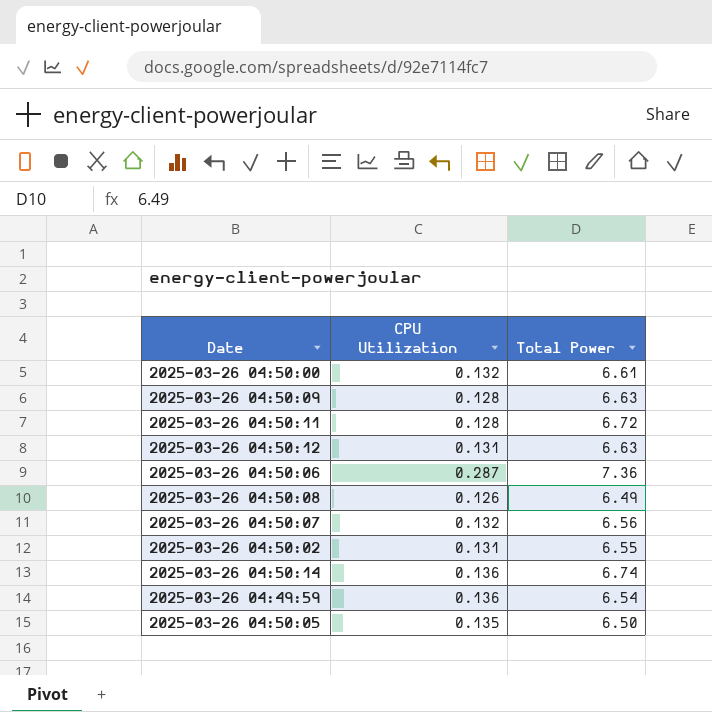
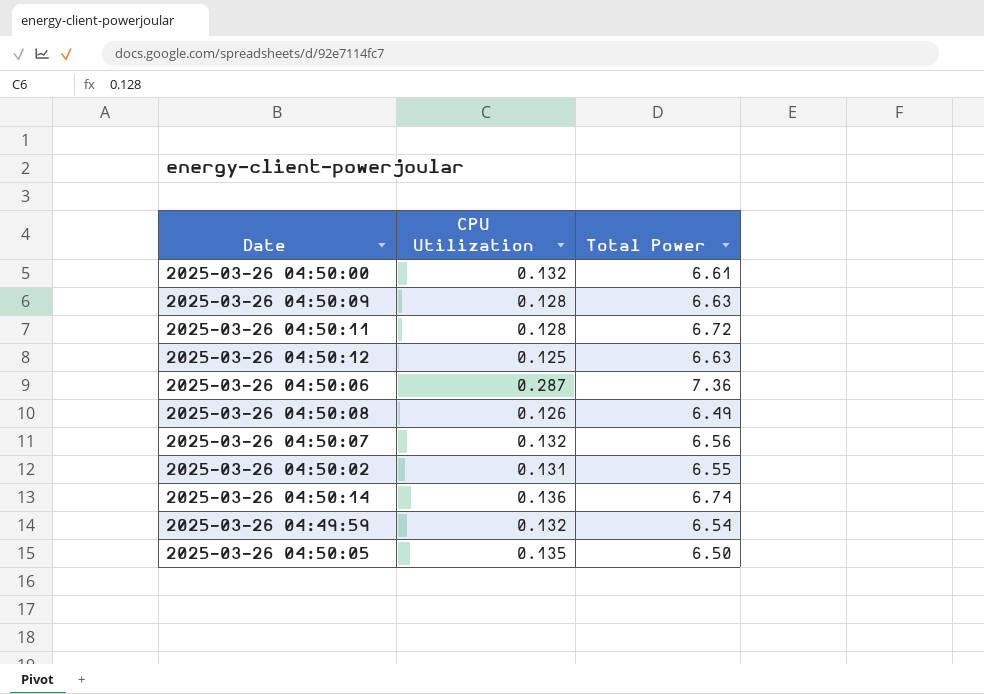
2025-03-26 04:50:12 | CPU Utilization: 0.131 -> 0.125
2025-03-26 04:49:59 | CPU Utilization: 0.136 -> 0.132

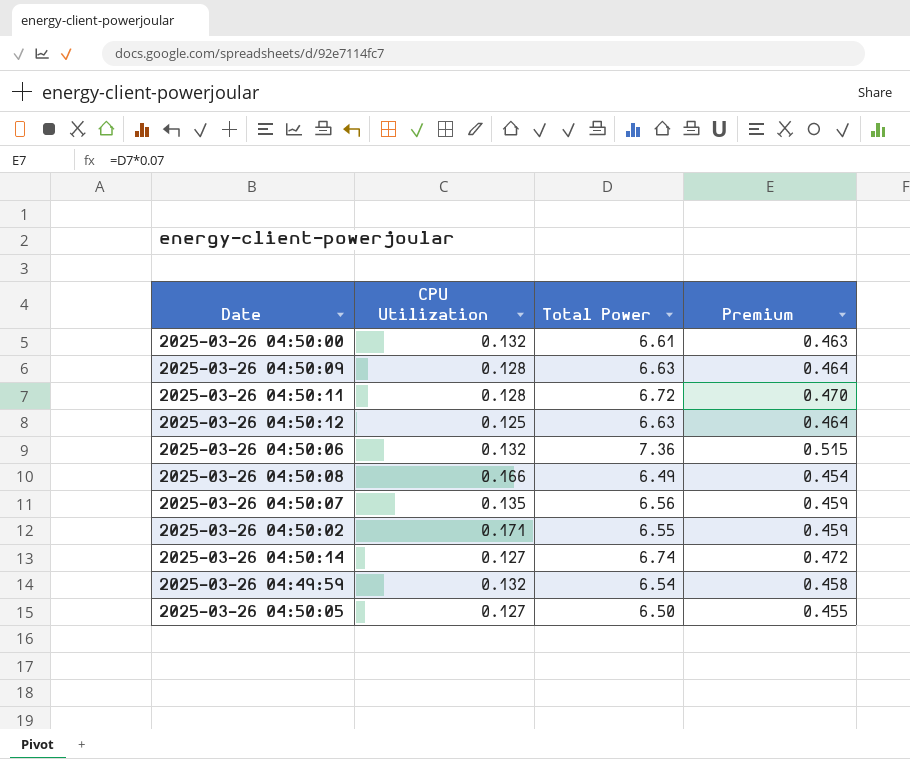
column Premium | formula: none -> [Total Power] * 0.07
2025-03-26 04:50:06 | CPU Utilization: 0.287 -> 0.132
2025-03-26 04:50:08 | CPU Utilization: 0.126 -> 0.166
2025-03-26 04:50:07 | CPU Utilization: 0.132 -> 0.135
2025-03-26 04:50:02 | CPU Utilization: 0.131 -> 0.171
2025-03-26 04:50:14 | CPU Utilization: 0.136 -> 0.127
2025-03-26 04:50:05 | CPU Utilization: 0.135 -> 0.127

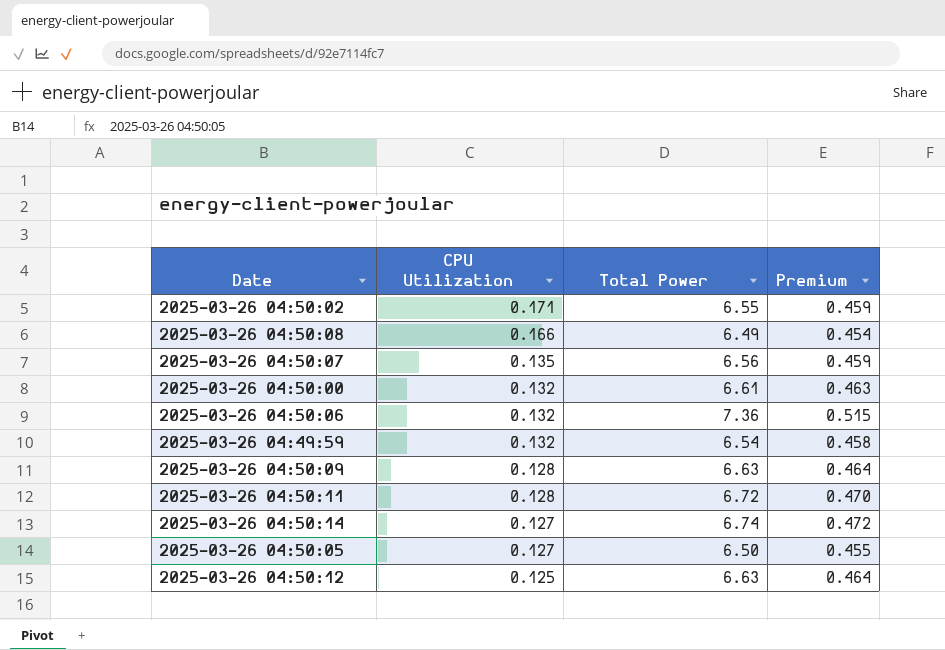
row order: none -> CPU Utilization descending

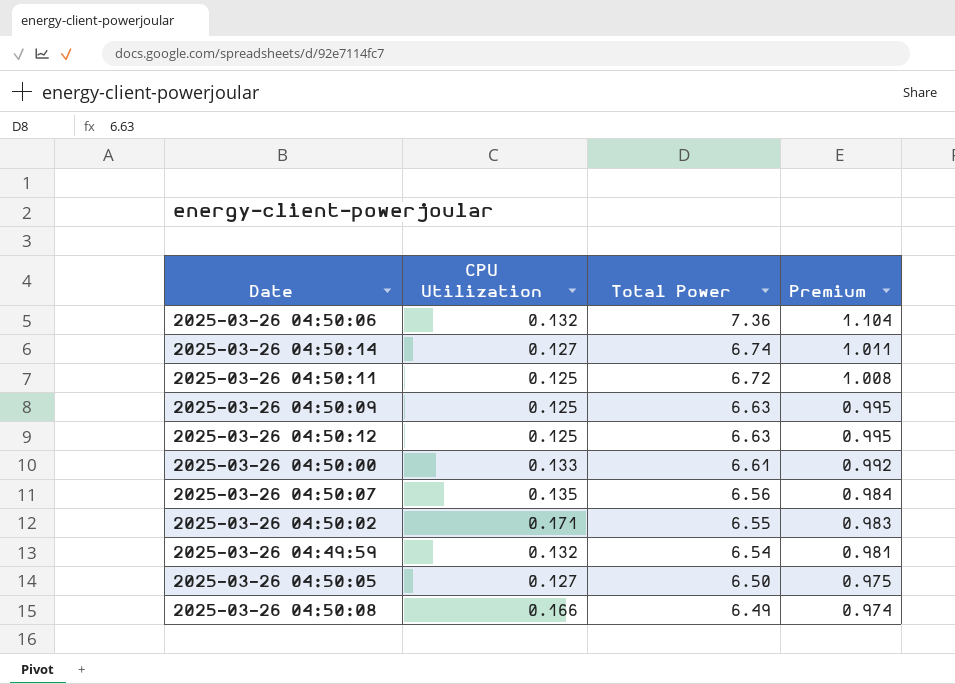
row order: CPU Utilization descending -> Total Power descending
column Premium | formula: [Total Power] * 0.07 -> [Total Power] * 0.15
2025-03-26 04:50:11 | CPU Utilization: 0.128 -> 0.125
2025-03-26 04:50:09 | CPU Utilization: 0.128 -> 0.125
2025-03-26 04:50:00 | CPU Utilization: 0.132 -> 0.133

